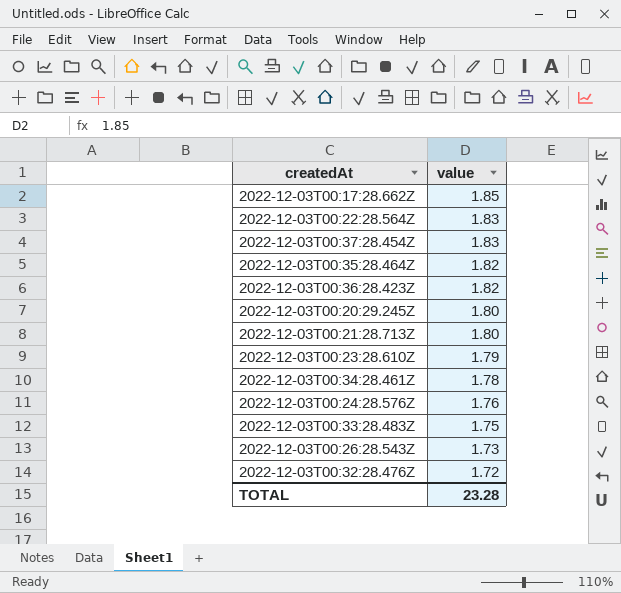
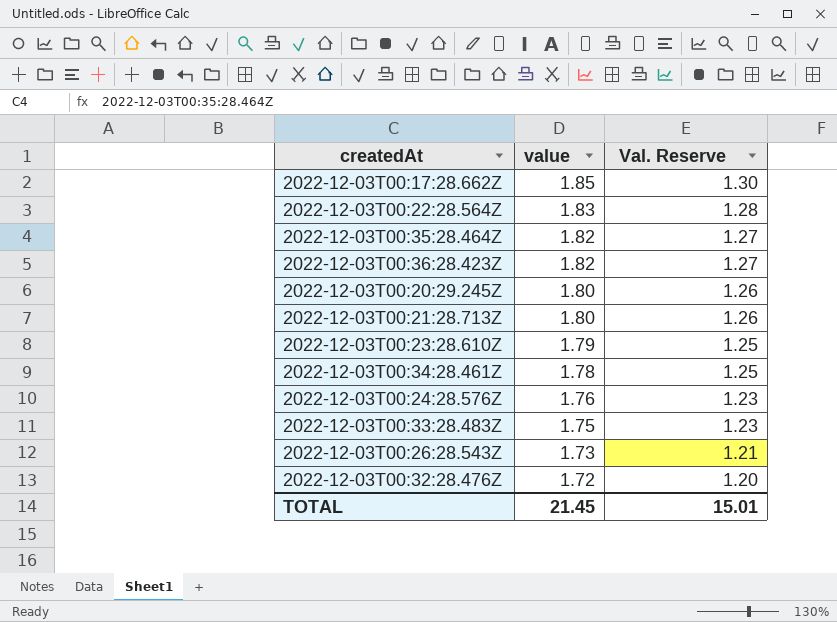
column Val. Reserve | formula: none -> [value] * 0.7
row 2022-12-03T00:37:28.454Z: 1.83 -> none
TOTAL | value: 23.28 -> 21.45

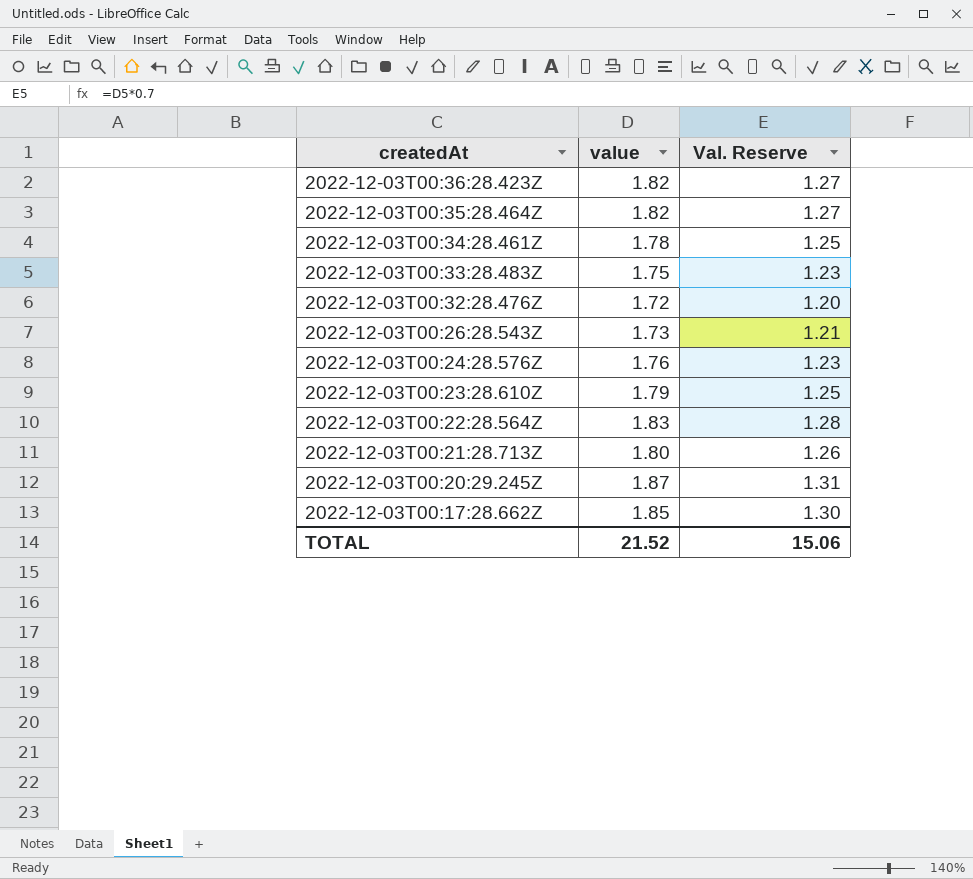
row order: value descending -> createdAt descending
2022-12-03T00:20:29.245Z | value: 1.80 -> 1.87
2022-12-03T00:20:29.245Z | Val. Reserve: 1.26 -> 1.31
TOTAL | value: 21.45 -> 21.52
TOTAL | Val. Reserve: 15.01 -> 15.06

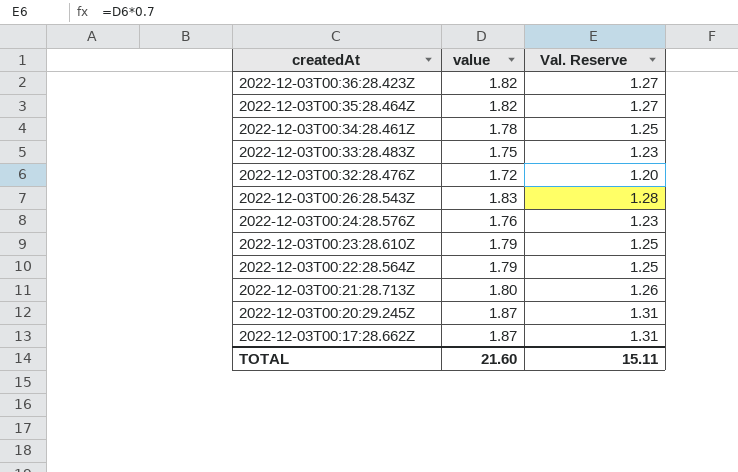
2022-12-03T00:26:28.543Z | value: 1.73 -> 1.83
2022-12-03T00:26:28.543Z | Val. Reserve: 1.21 -> 1.28
2022-12-03T00:22:28.564Z | value: 1.83 -> 1.79
2022-12-03T00:22:28.564Z | Val. Reserve: 1.28 -> 1.25
2022-12-03T00:17:28.662Z | value: 1.85 -> 1.87
2022-12-03T00:17:28.662Z | Val. Reserve: 1.30 -> 1.31
TOTAL | value: 21.52 -> 21.60
TOTAL | Val. Reserve: 15.06 -> 15.11

